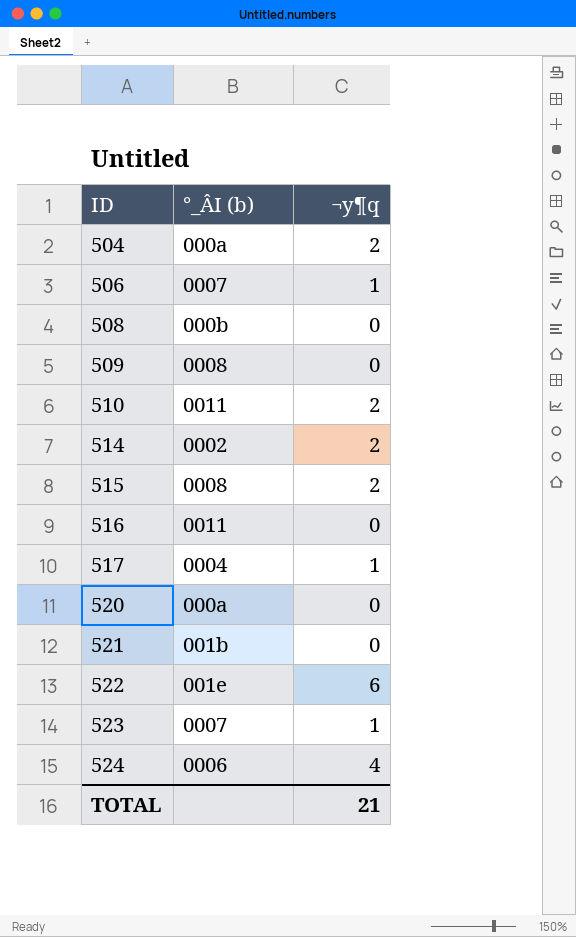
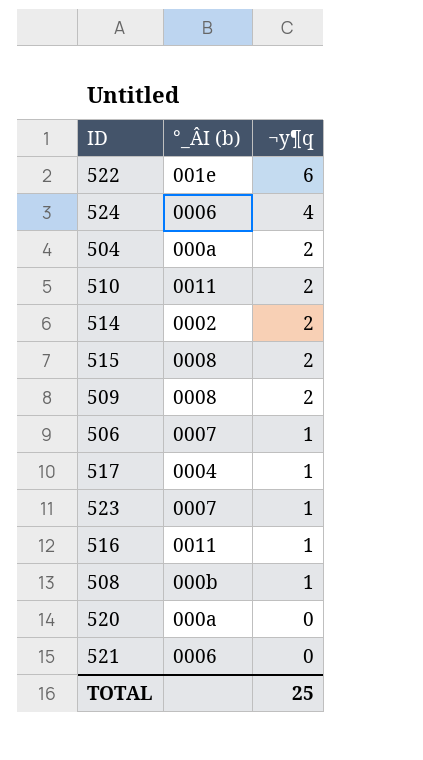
row order: ID ascending -> ¬y¶q descending
509 | ¬y¶q: 0 -> 2
516 | ¬y¶q: 0 -> 1
508 | ¬y¶q: 0 -> 1
521 | °_ÂI (b): 001b -> 0006
TOTAL | ¬y¶q: 21 -> 25

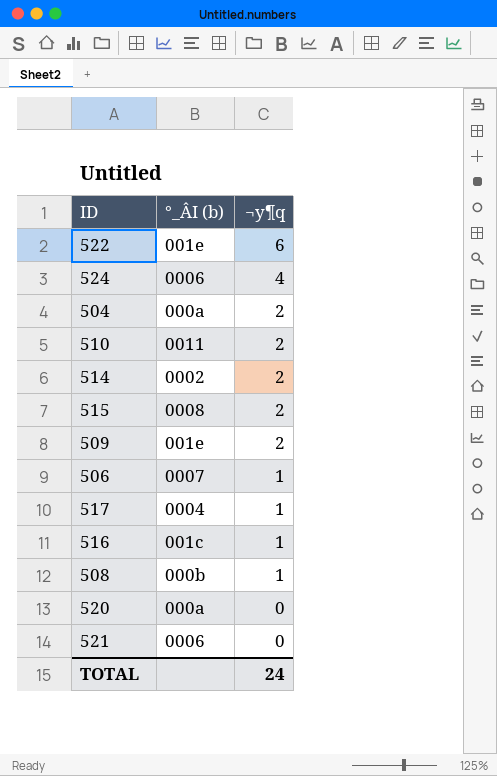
row 523: 0007 | 1 -> none
509 | °_ÂI (b): 0008 -> 001e
516 | °_ÂI (b): 0011 -> 001c
TOTAL | ¬y¶q: 25 -> 24

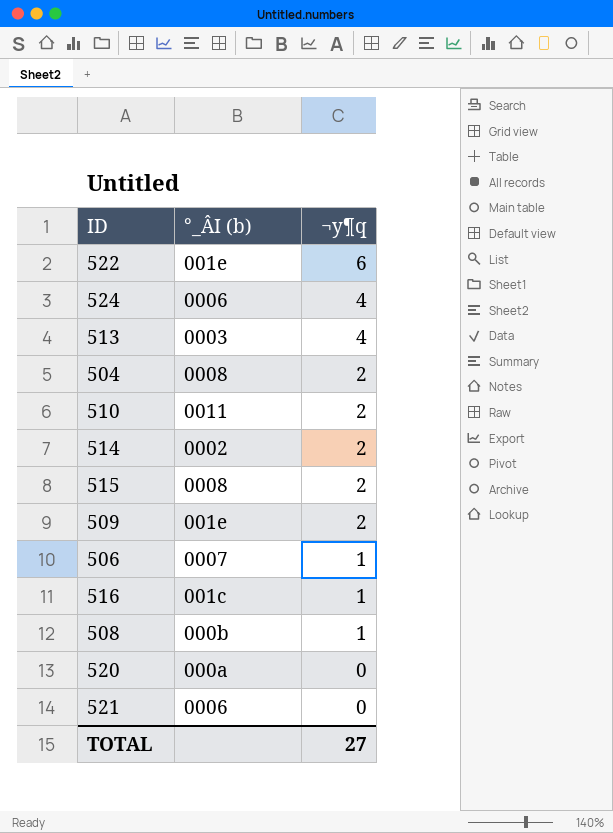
row 517: 0004 | 1 -> none
row 513: none -> 0003 | 4
504 | °_ÂI (b): 000a -> 0008
TOTAL | ¬y¶q: 24 -> 27

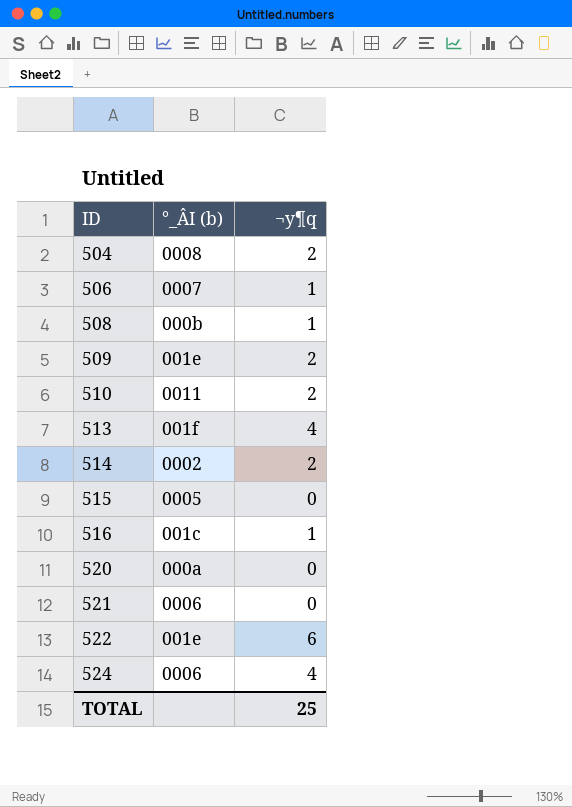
row order: ¬y¶q descending -> ID ascending
513 | °_ÂI (b): 0003 -> 001f
515 | °_ÂI (b): 0008 -> 0005
515 | ¬y¶q: 2 -> 0
TOTAL | ¬y¶q: 27 -> 25

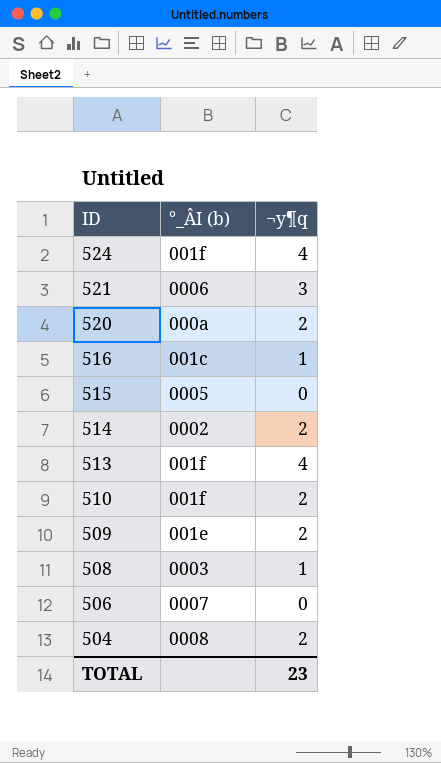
row order: ID ascending -> ID descending
row 522: 001e | 6 -> none
524 | °_ÂI (b): 0006 -> 001f
521 | ¬y¶q: 0 -> 3
520 | ¬y¶q: 0 -> 2
510 | °_ÂI (b): 0011 -> 001f
508 | °_ÂI (b): 000b -> 0003
506 | ¬y¶q: 1 -> 0
TOTAL | ¬y¶q: 25 -> 23

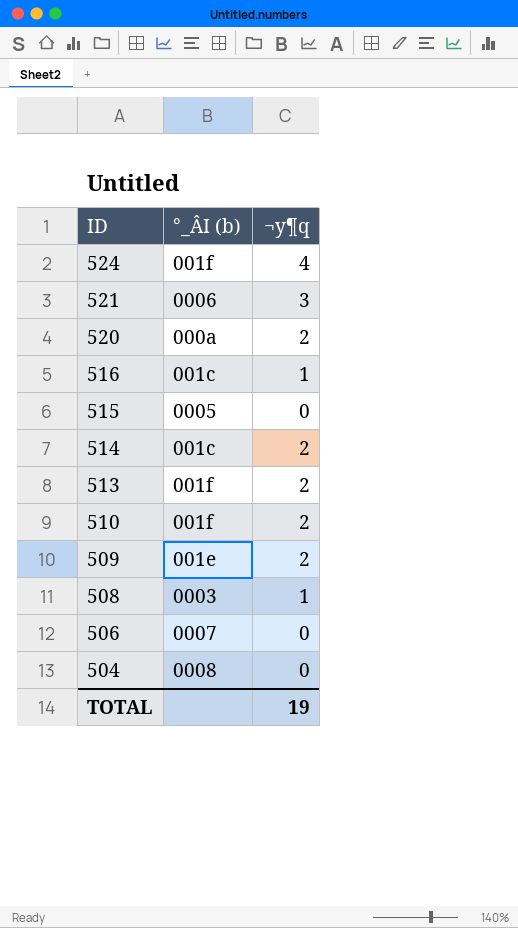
514 | °_ÂI (b): 0002 -> 001c
513 | ¬y¶q: 4 -> 2
504 | ¬y¶q: 2 -> 0
TOTAL | ¬y¶q: 23 -> 19

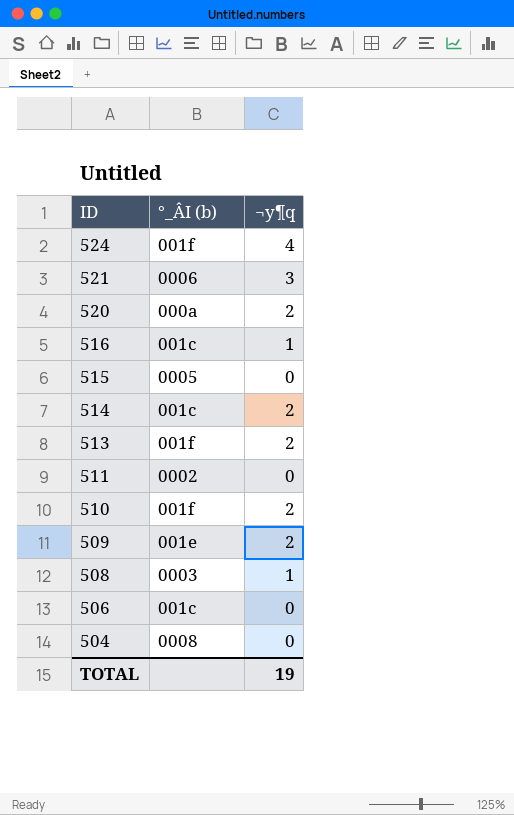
row 511: none -> 0002 | 0
506 | °_ÂI (b): 0007 -> 001c

